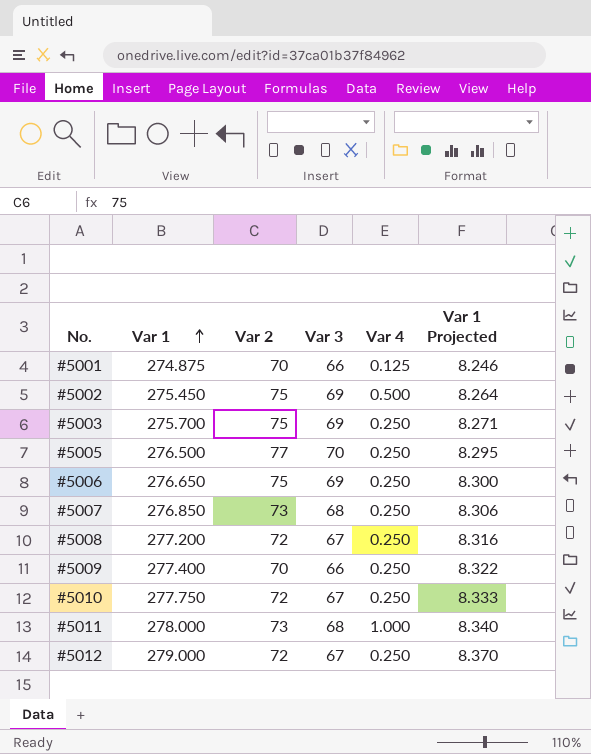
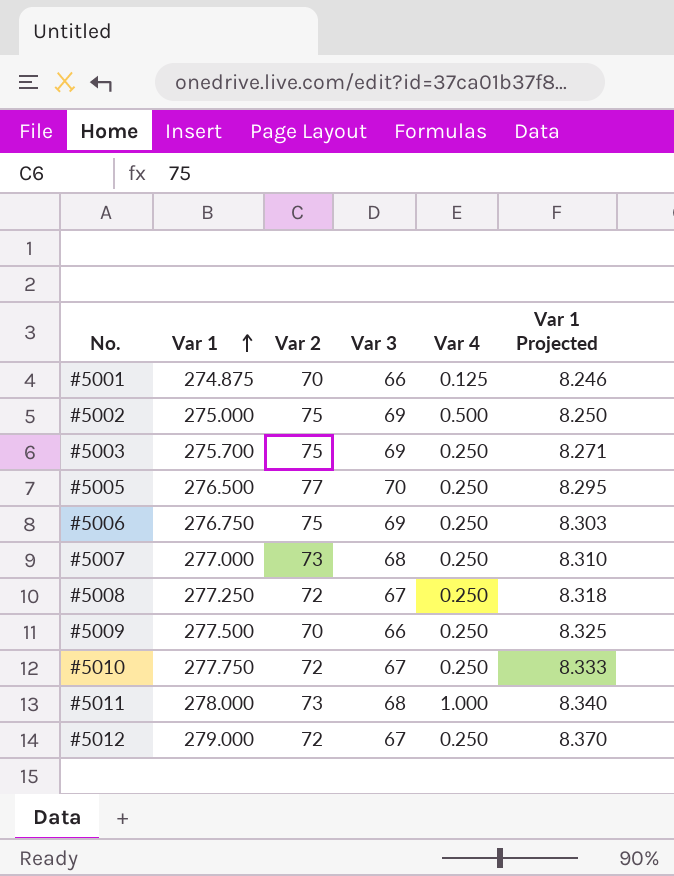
#5002 | Var 1: 275.450 -> 275.000
#5002 | Var 1 Projected: 8.264 -> 8.250
#5006 | Var 1: 276.650 -> 276.750
#5006 | Var 1 Projected: 8.300 -> 8.303
#5007 | Var 1: 276.850 -> 277.000
#5007 | Var 1 Projected: 8.306 -> 8.310
#5008 | Var 1: 277.200 -> 277.250
#5008 | Var 1 Projected: 8.316 -> 8.318
#5009 | Var 1: 277.400 -> 277.500
#5009 | Var 1 Projected: 8.322 -> 8.325

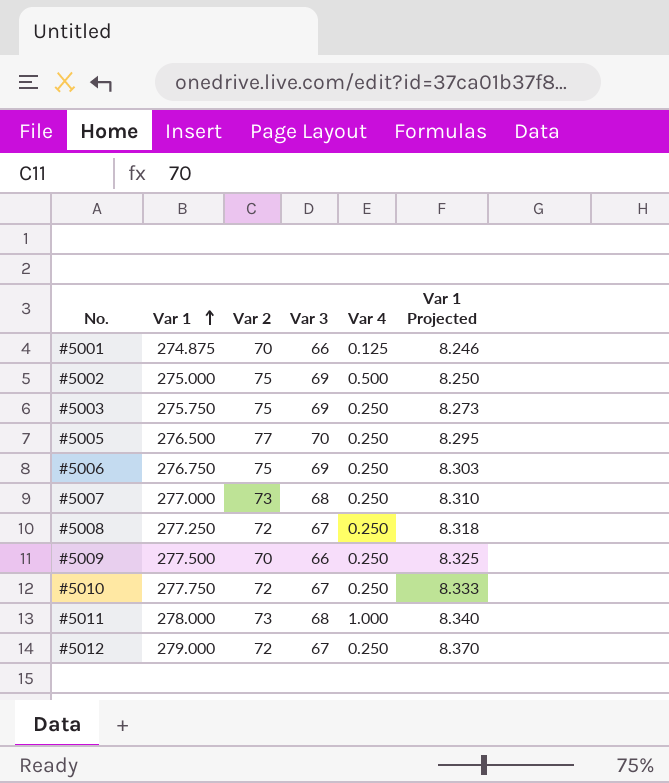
#5003 | Var 1: 275.700 -> 275.750
#5003 | Var 1 Projected: 8.271 -> 8.273

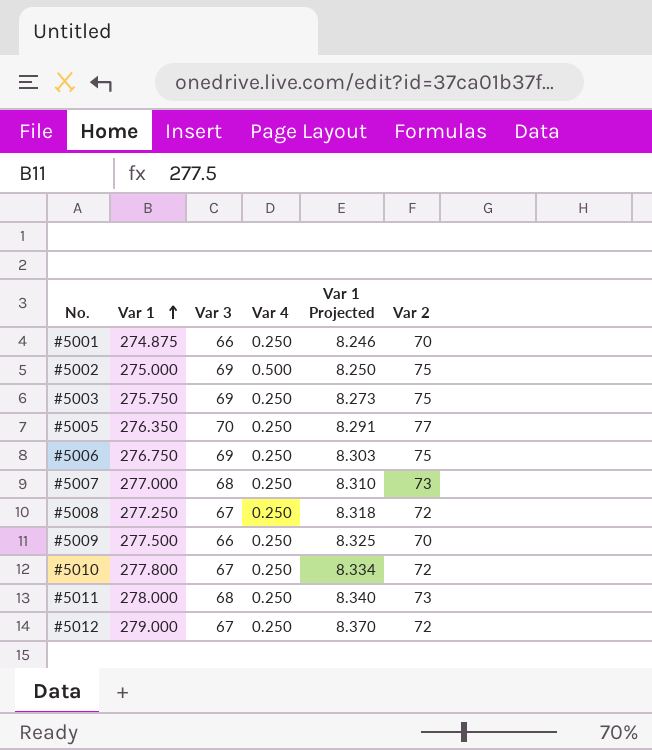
column Var 2 | position: 3 -> 6
#5001 | Var 4: 0.125 -> 0.250
#5005 | Var 1: 276.500 -> 276.350
#5005 | Var 1 Projected: 8.295 -> 8.291
#5010 | Var 1: 277.750 -> 277.800
#5010 | Var 1 Projected: 8.333 -> 8.334
#5011 | Var 4: 1.000 -> 0.250

